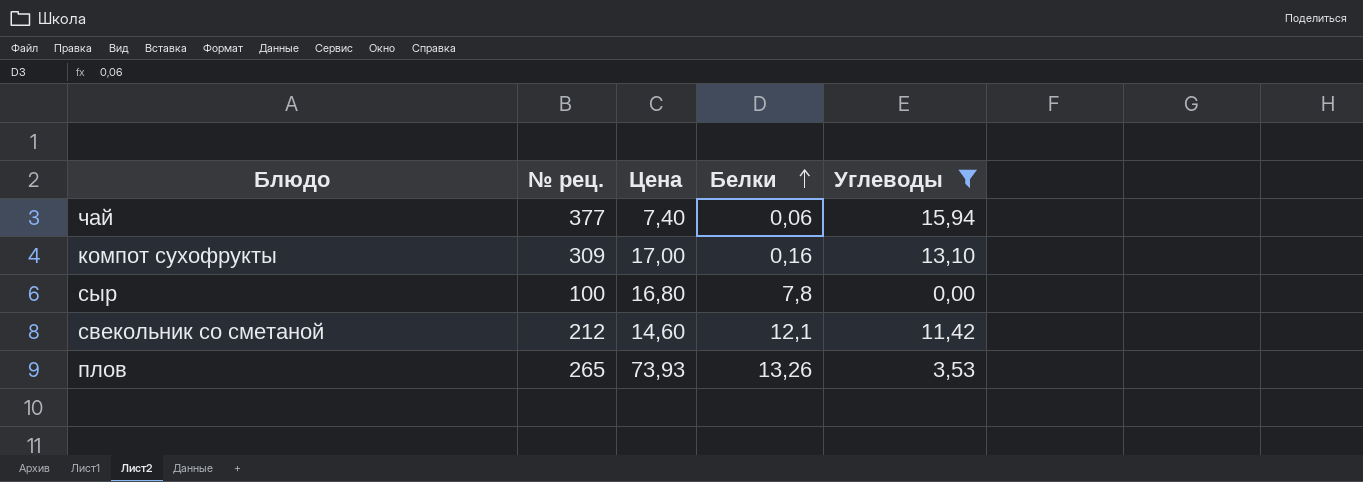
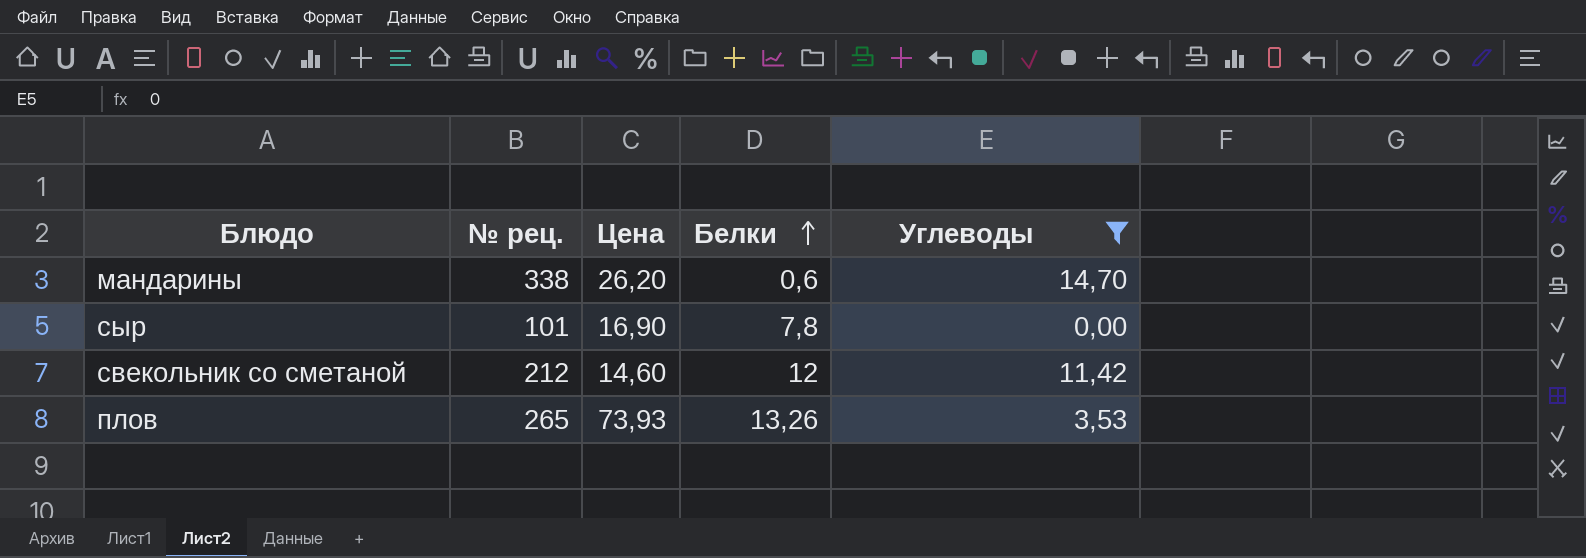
row чай: 377 | 7,40 | 0,06 | 15,94 -> none
row компот сухофрукты: 309 | 17,00 | 0,16 | 13,10 -> none
row мандарины: none -> 338 | 26,20 | 0,6 | 14,70
сыр | № рец.: 100 -> 101
сыр | Цена: 16,80 -> 16,90
свекольник со сметаной | Белки: 12,1 -> 12

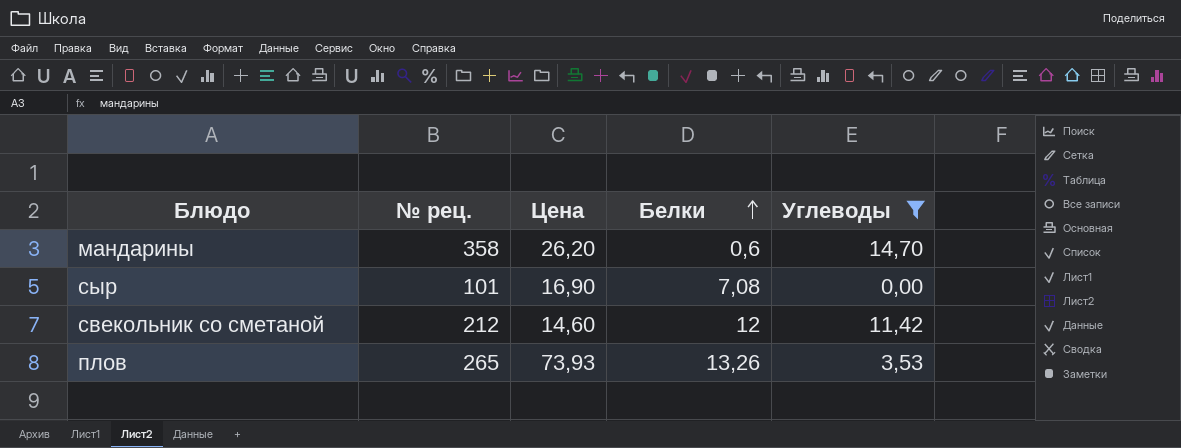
мандарины | № рец.: 338 -> 358
сыр | Белки: 7,8 -> 7,08

